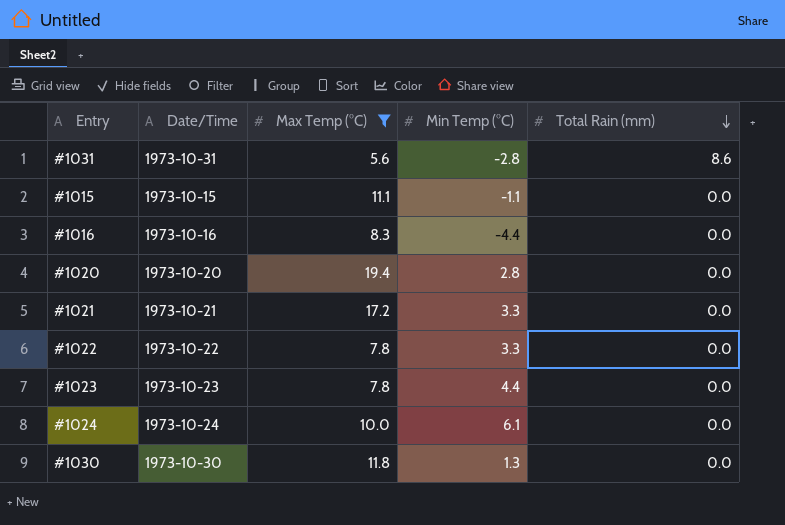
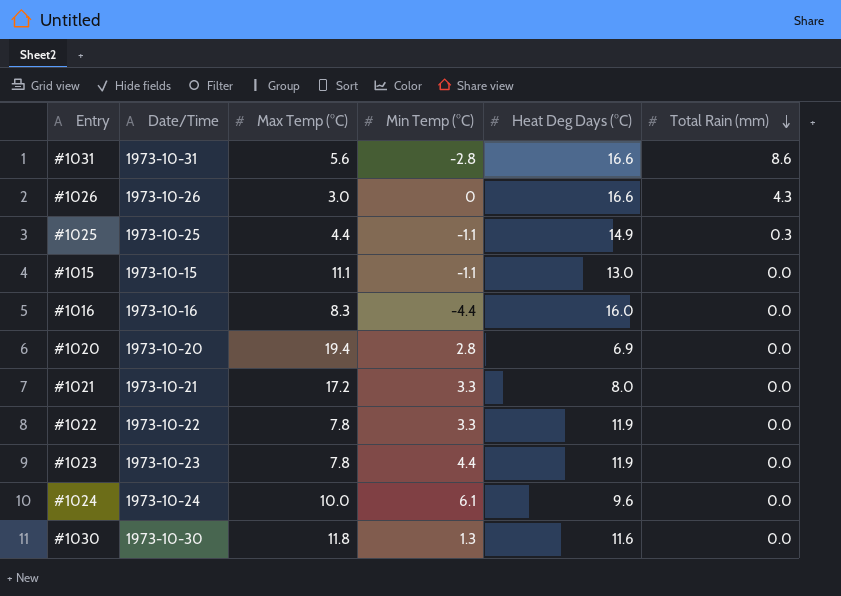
filter: Max Temp (°C) >= 5.6 -> none
column Heat Deg Days (°C) | position: none -> 5

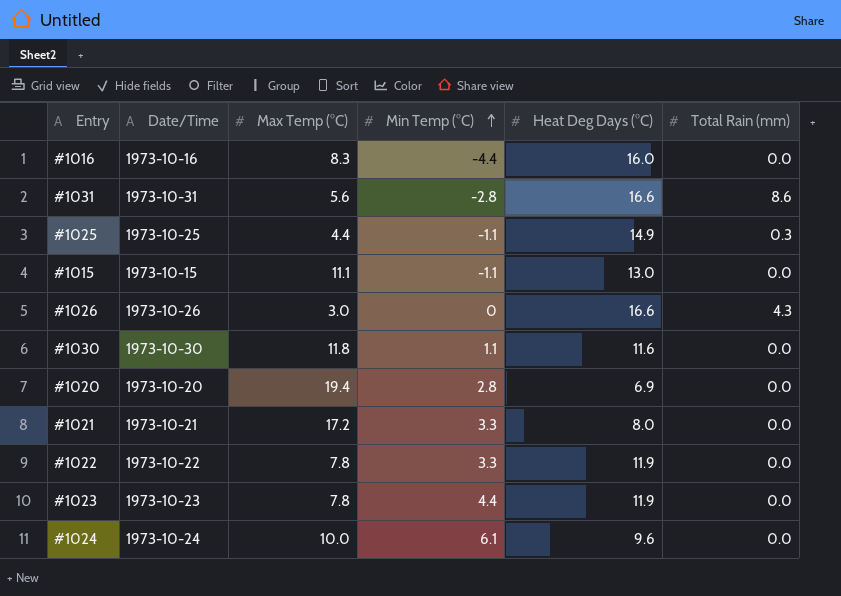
row order: Total Rain (mm) descending -> Min Temp (°C) ascending
#1030 | Min Temp (°C): 1.3 -> 1.1

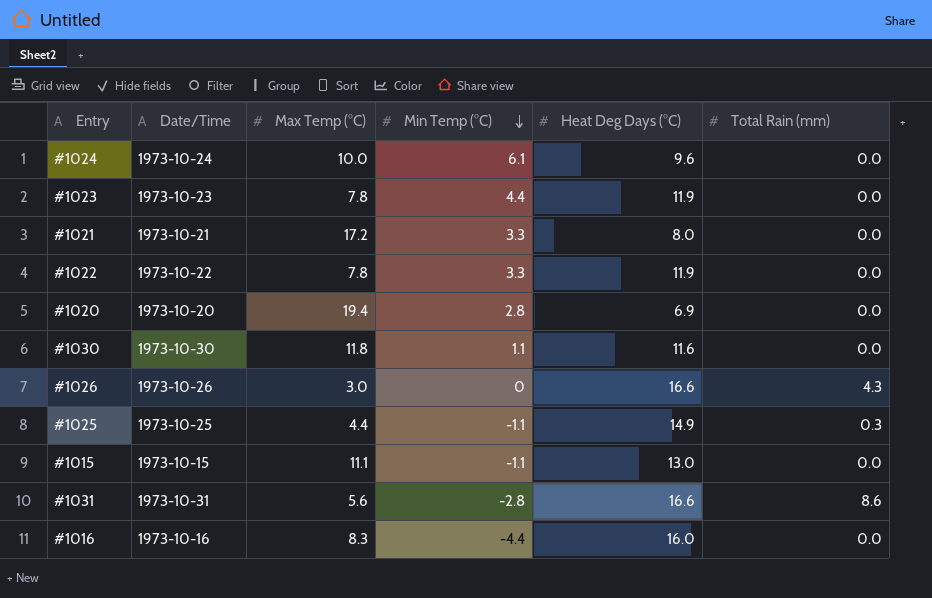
row order: Min Temp (°C) ascending -> Min Temp (°C) descending

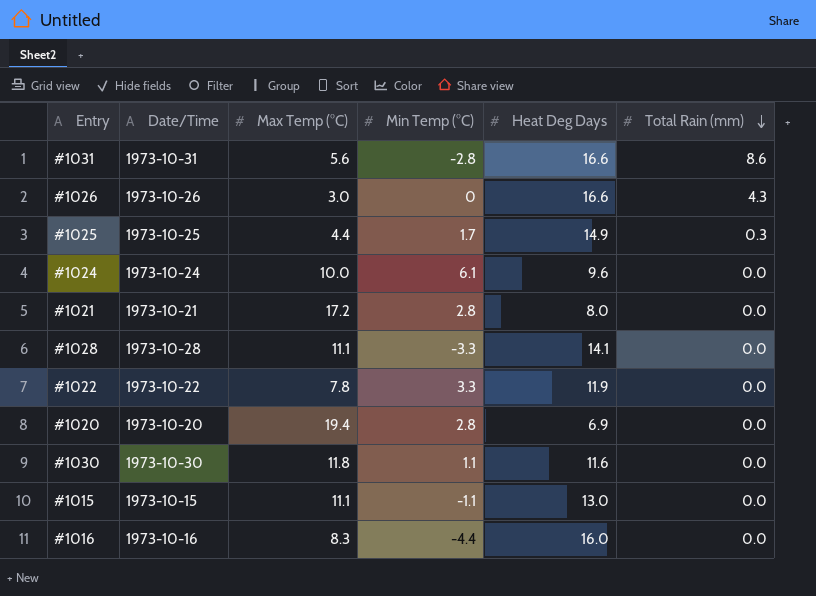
row order: Min Temp (°C) descending -> Total Rain (mm) descending
column name: Heat Deg Days (°C) -> Heat Deg Days
row #1023: 1973-10-23 | 7.8 | 4.4 | 11.9 | 0.0 -> none
#1025 | Min Temp (°C): -1.1 -> 1.7
#1021 | Min Temp (°C): 3.3 -> 2.8
row #1028: none -> 1973-10-28 | 11.1 | -3.3 | 14.1 | 0.0

